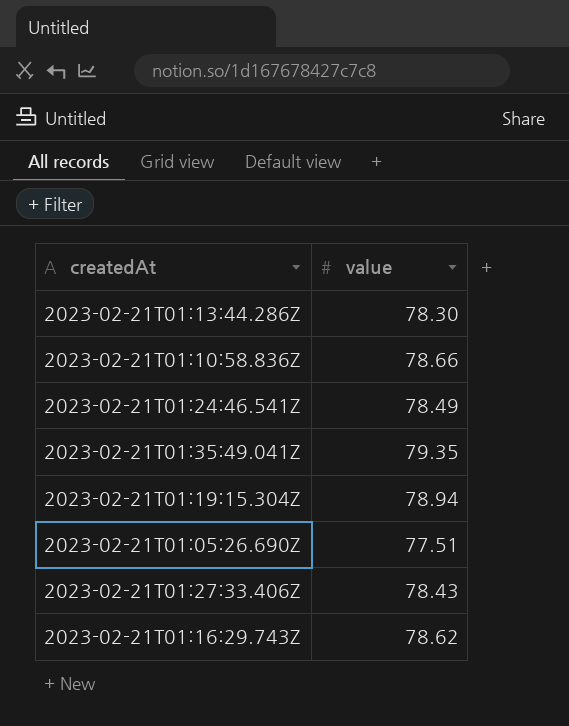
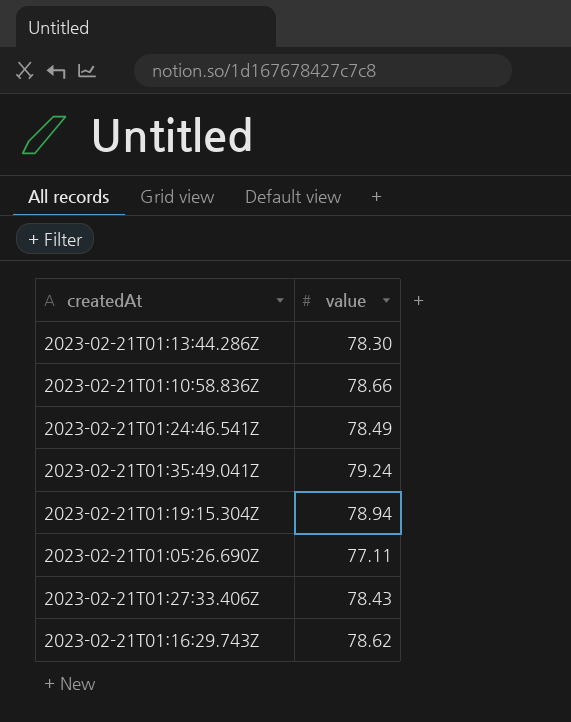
2023-02-21T01:35:49.041Z | value: 79.35 -> 79.24
2023-02-21T01:05:26.690Z | value: 77.51 -> 77.11

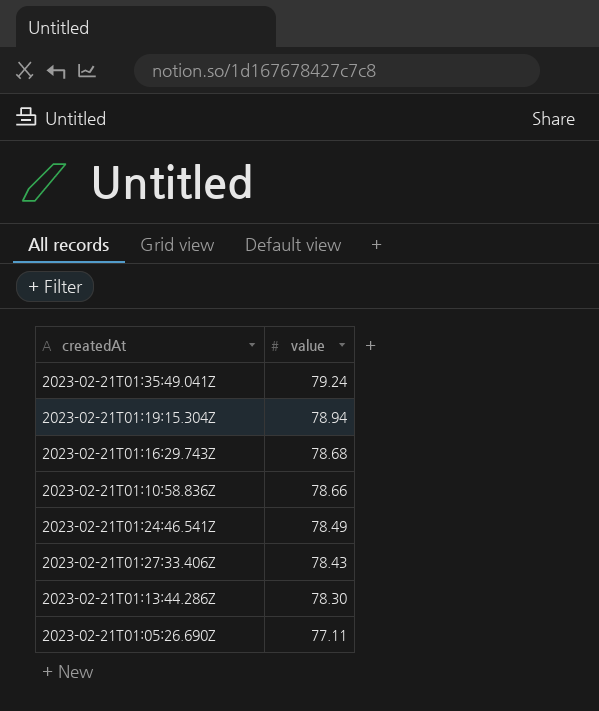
row order: none -> value descending
2023-02-21T01:16:29.743Z | value: 78.62 -> 78.68

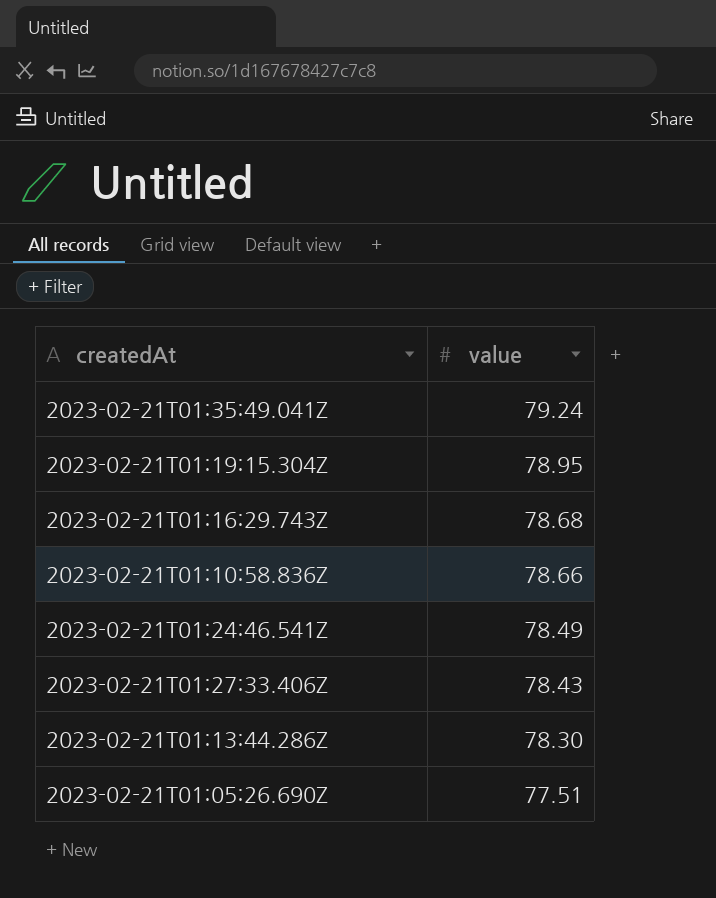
2023-02-21T01:19:15.304Z | value: 78.94 -> 78.95
2023-02-21T01:05:26.690Z | value: 77.11 -> 77.51

